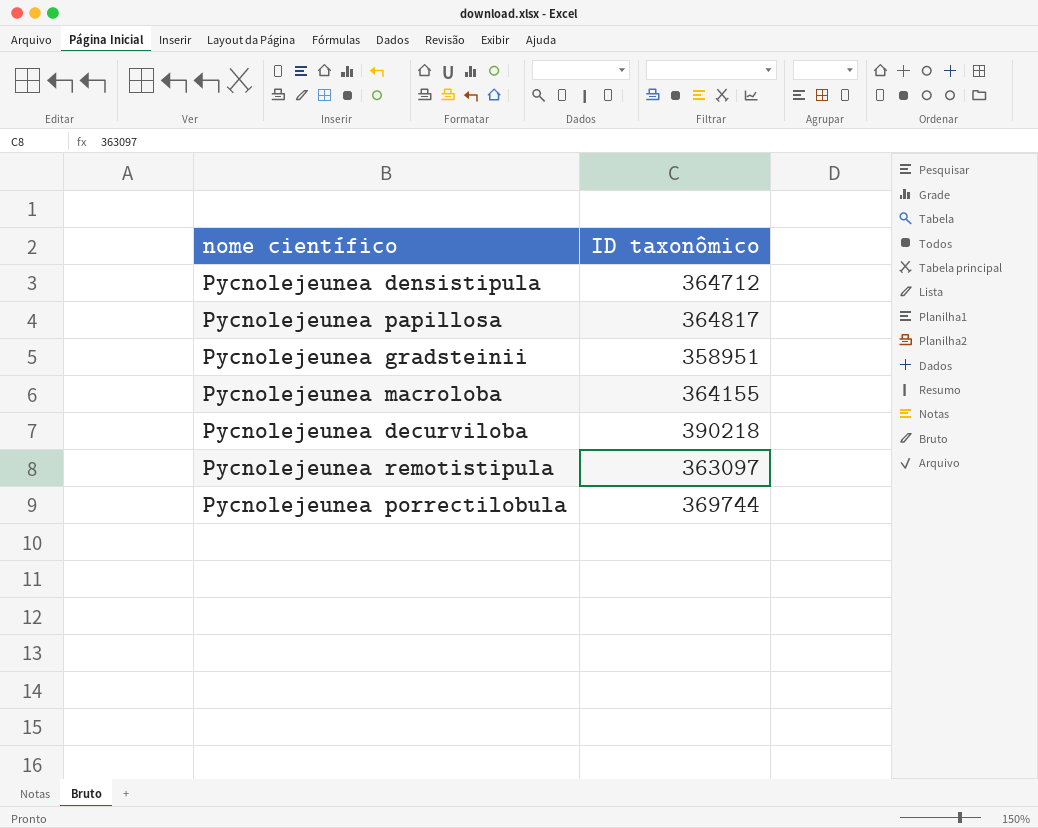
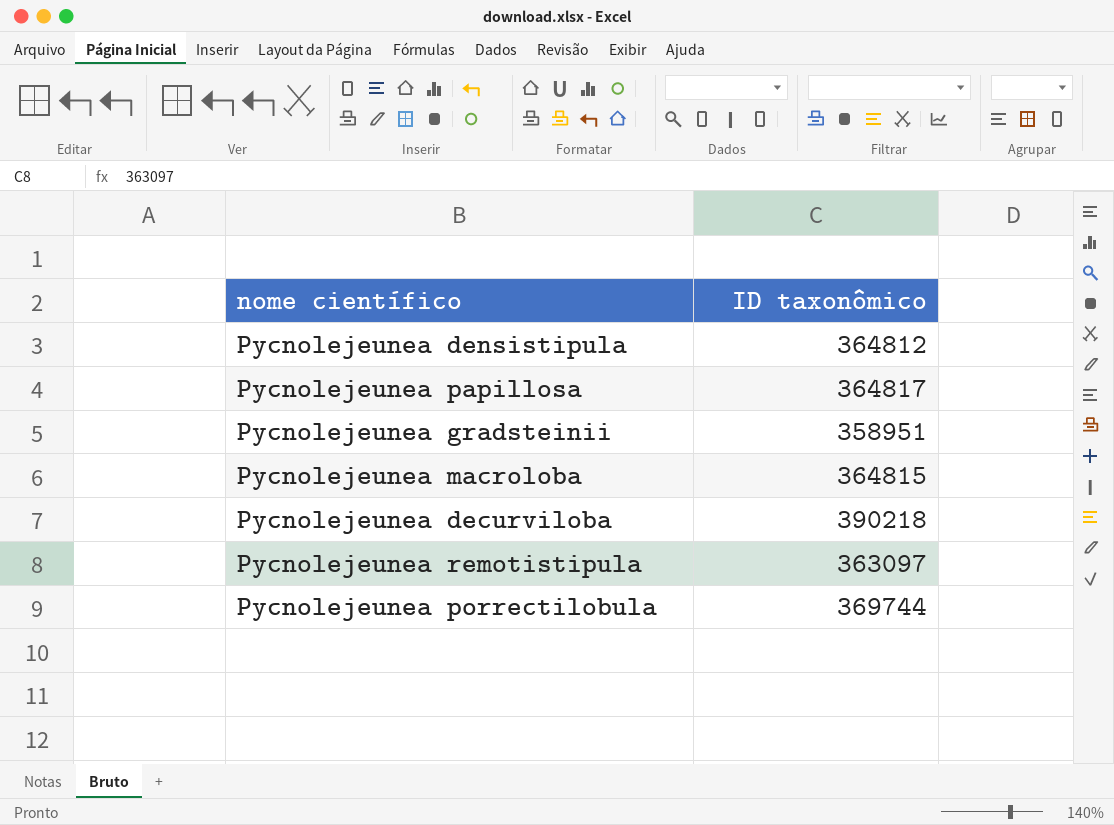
Pycnolejeunea densistipula | ID taxonômico: 364712 -> 364812
Pycnolejeunea macroloba | ID taxonômico: 364155 -> 364815

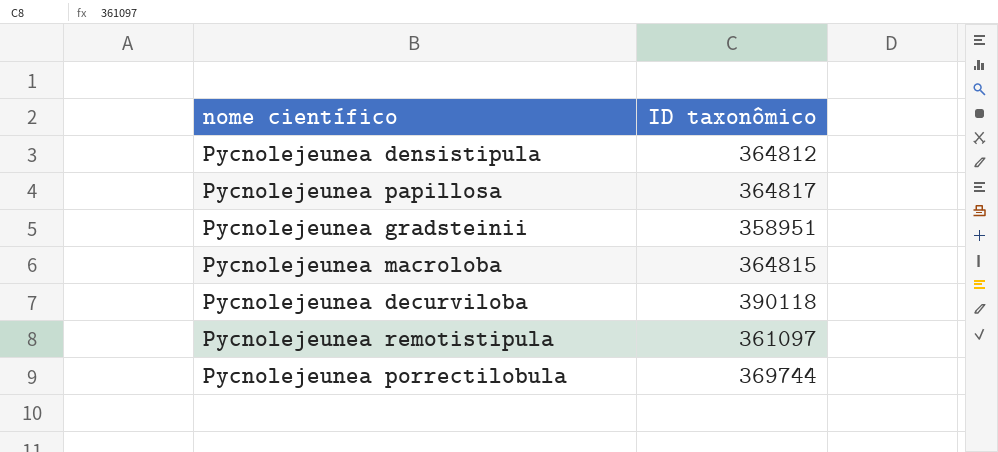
Pycnolejeunea decurviloba | ID taxonômico: 390218 -> 390118
Pycnolejeunea remotistipula | ID taxonômico: 363097 -> 361097

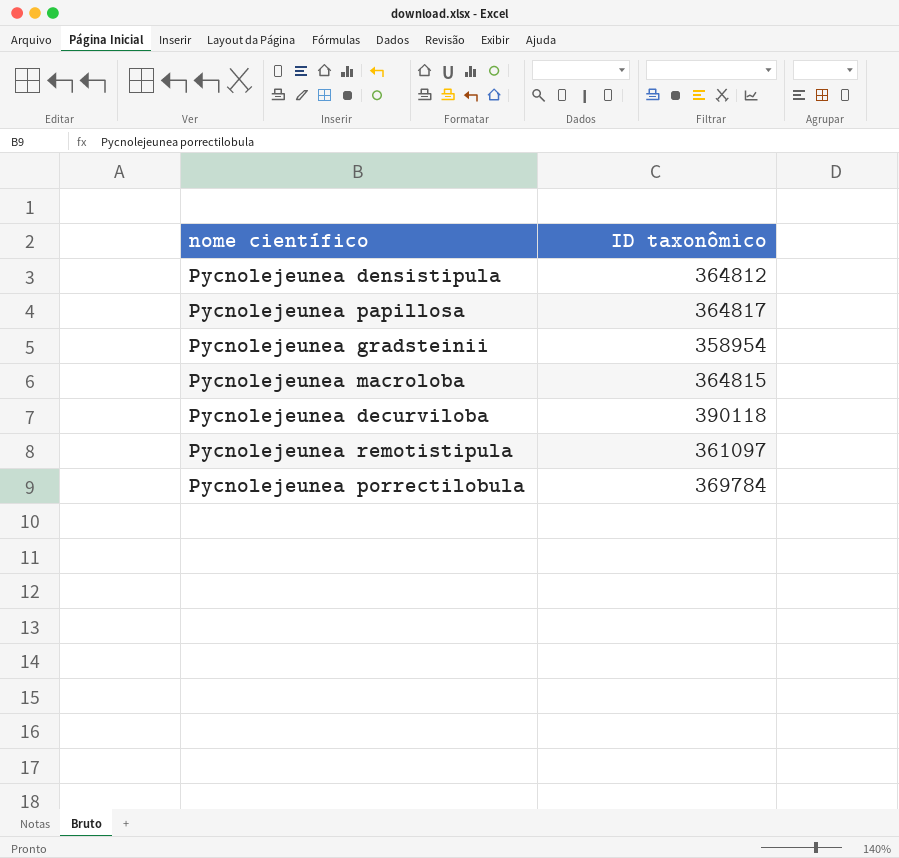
Pycnolejeunea gradsteinii | ID taxonômico: 358951 -> 358954
Pycnolejeunea porrectilobula | ID taxonômico: 369744 -> 369784

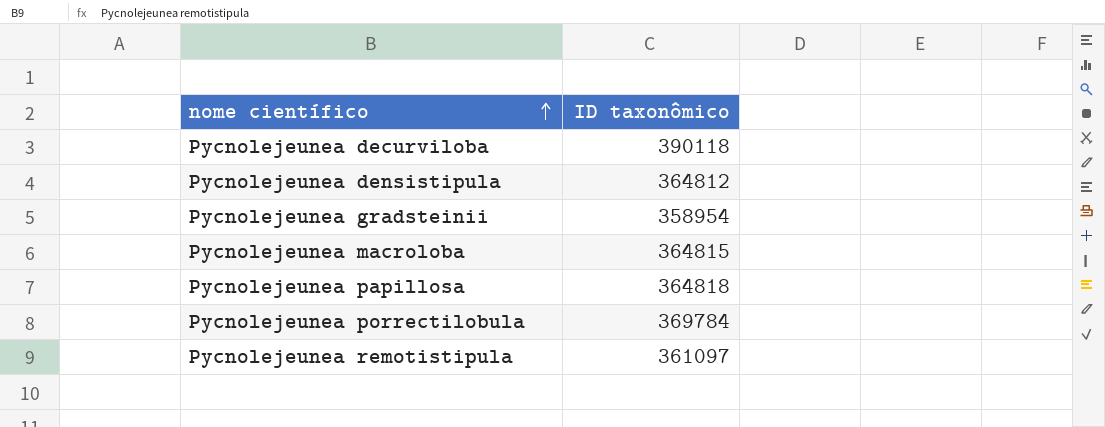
row order: none -> nome científico ascending
Pycnolejeunea papillosa | ID taxonômico: 364817 -> 364818

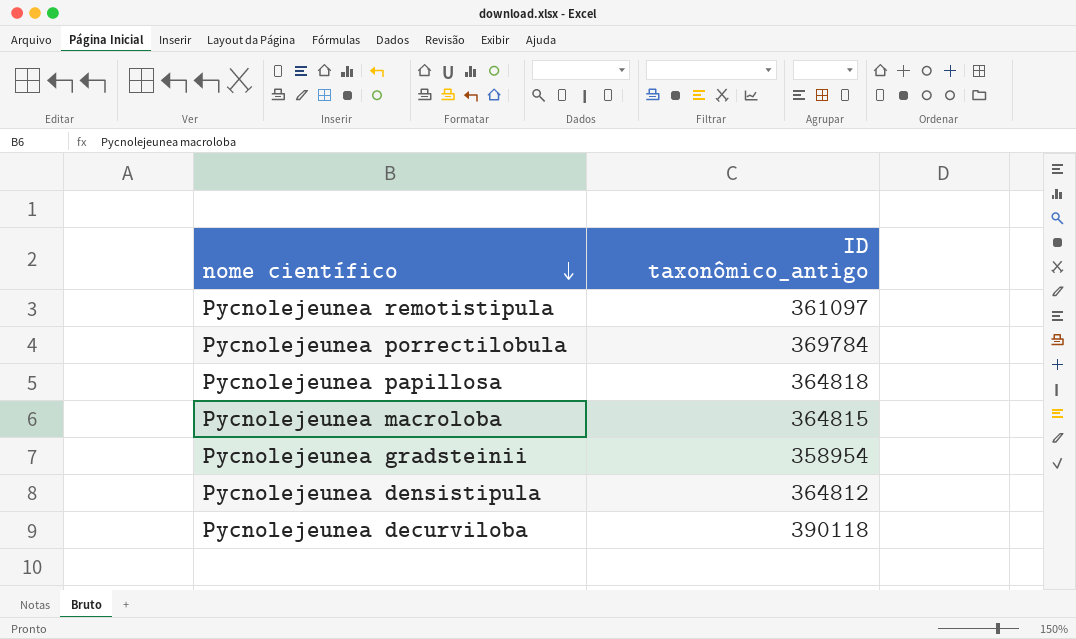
row order: nome científico ascending -> nome científico descending
column name: ID taxonômico -> ID taxonômico_antigo

